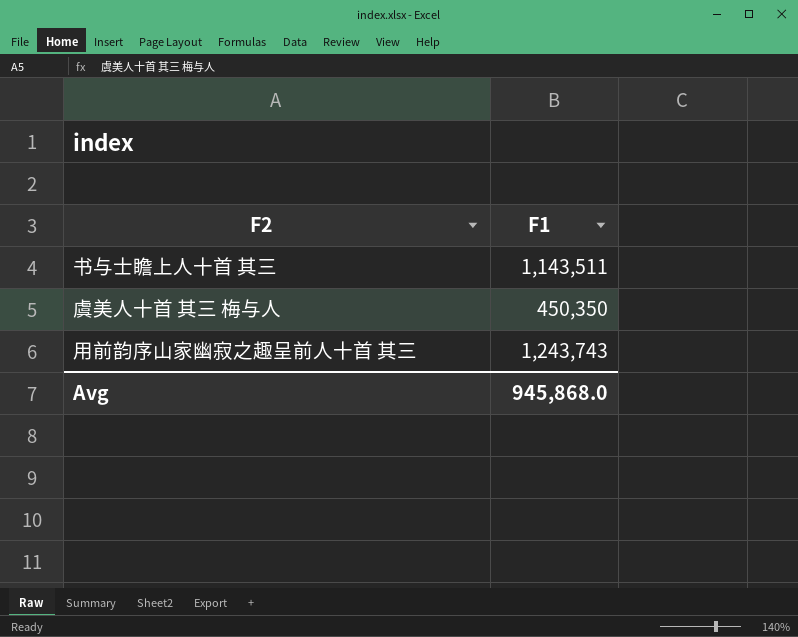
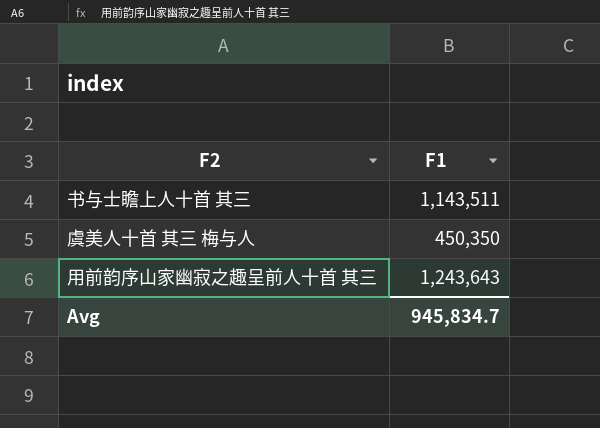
用前韵序山家幽寂之趣呈前人十首 其三 | F1: 1,243,743 -> 1,243,643
Avg | F1: 945,868.0 -> 945,834.7

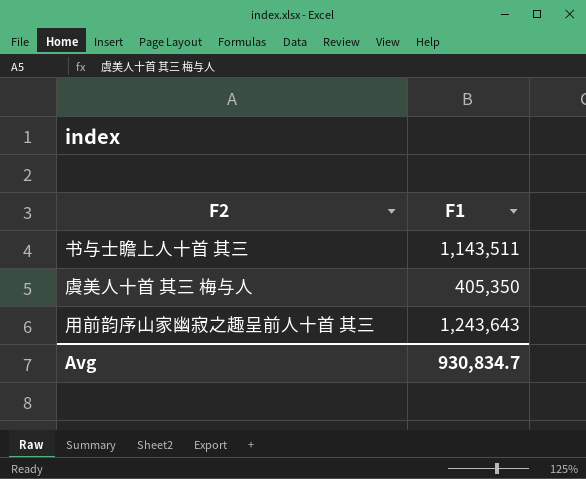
虞美人十首 其三 梅与人 | F1: 450,350 -> 405,350
Avg | F1: 945,834.7 -> 930,834.7

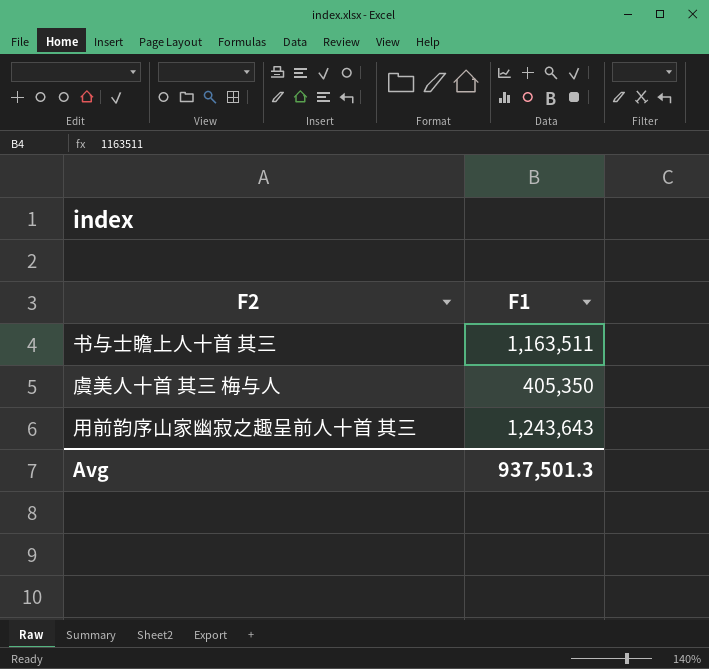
书与士瞻上人十首 其三 | F1: 1,143,511 -> 1,163,511
Avg | F1: 930,834.7 -> 937,501.3

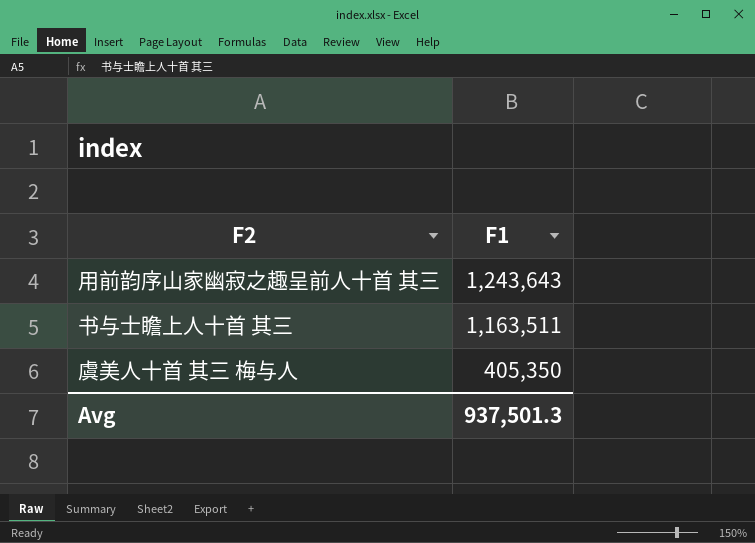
row order: none -> F1 descending

